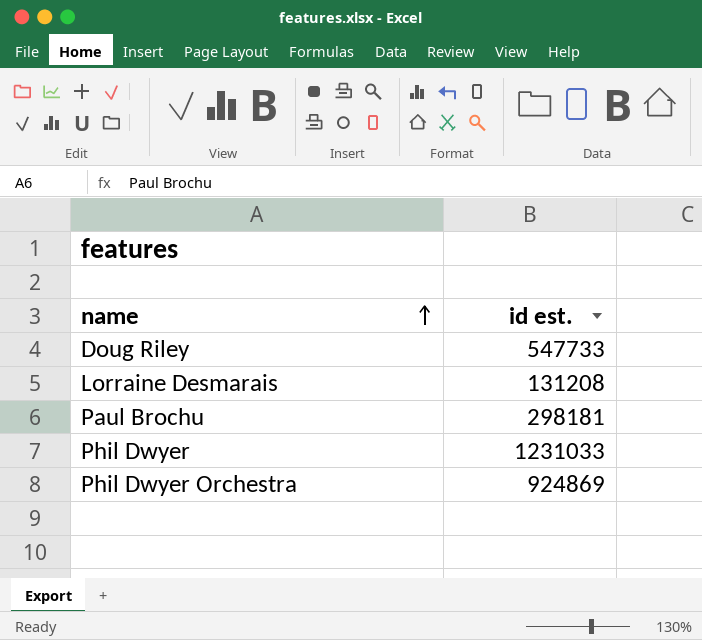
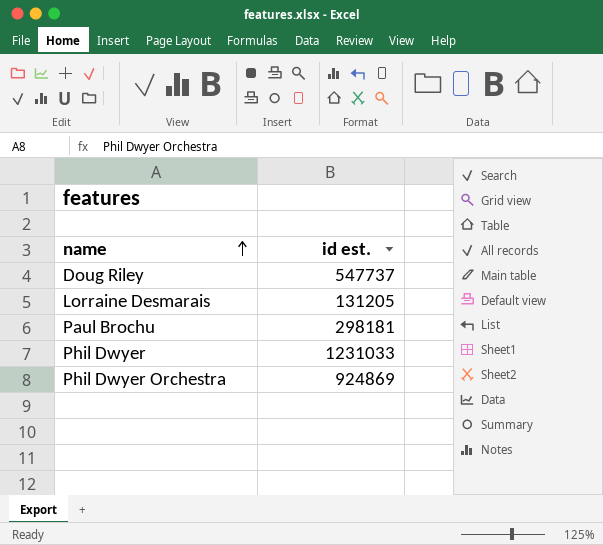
Doug Riley | id est.: 547733 -> 547737
Lorraine Desmarais | id est.: 131208 -> 131205

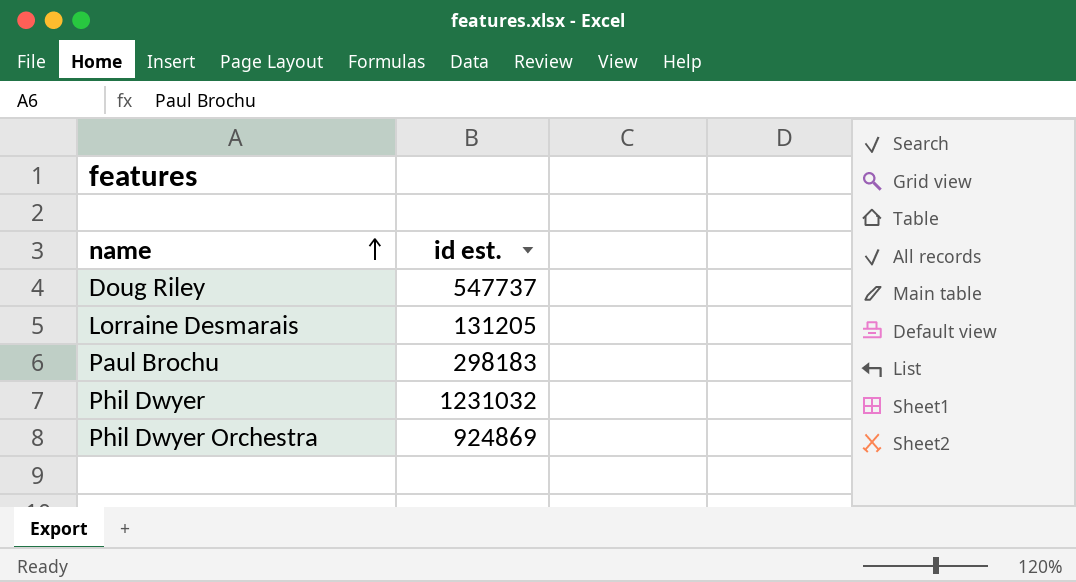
Paul Brochu | id est.: 298181 -> 298183
Phil Dwyer | id est.: 1231033 -> 1231032

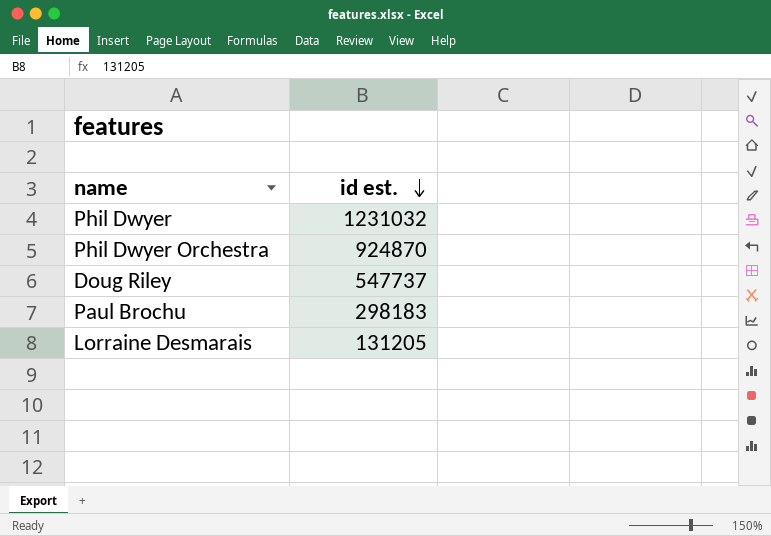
row order: name ascending -> id est. descending
Phil Dwyer Orchestra | id est.: 924869 -> 924870

